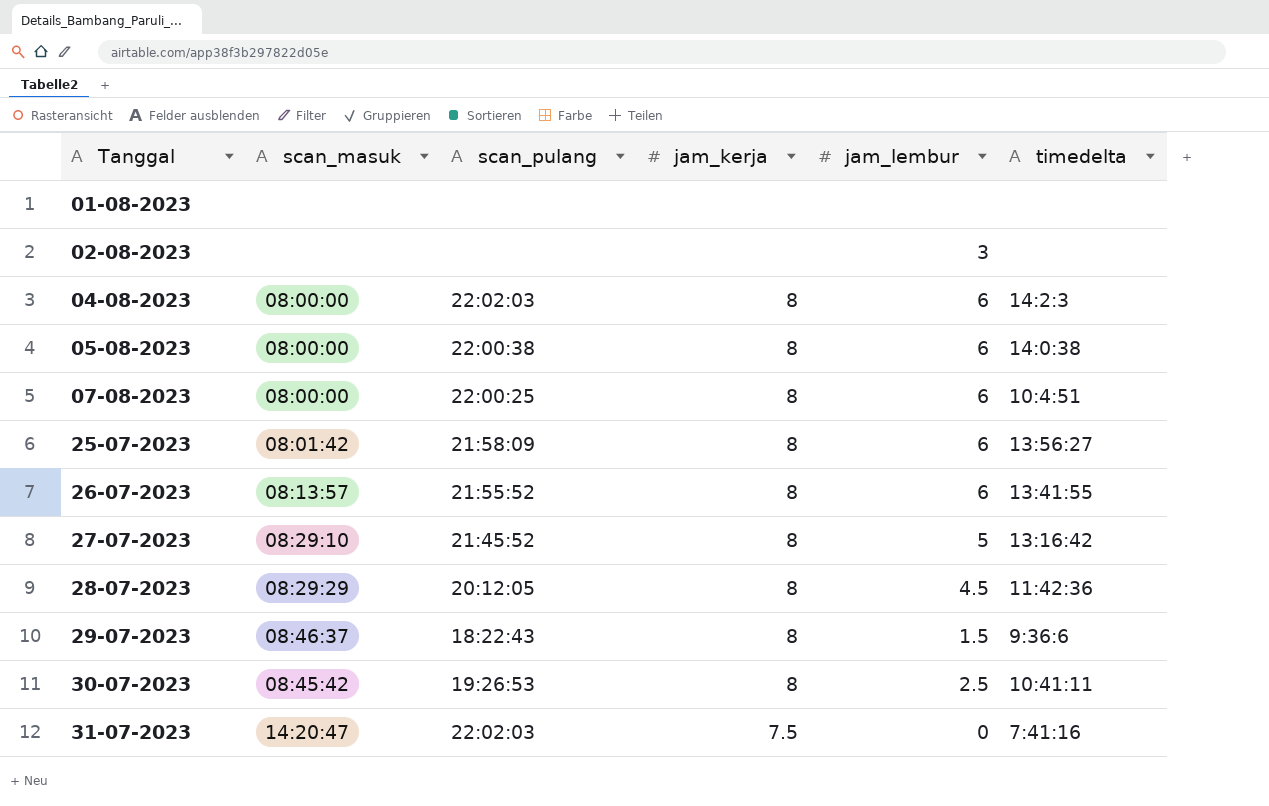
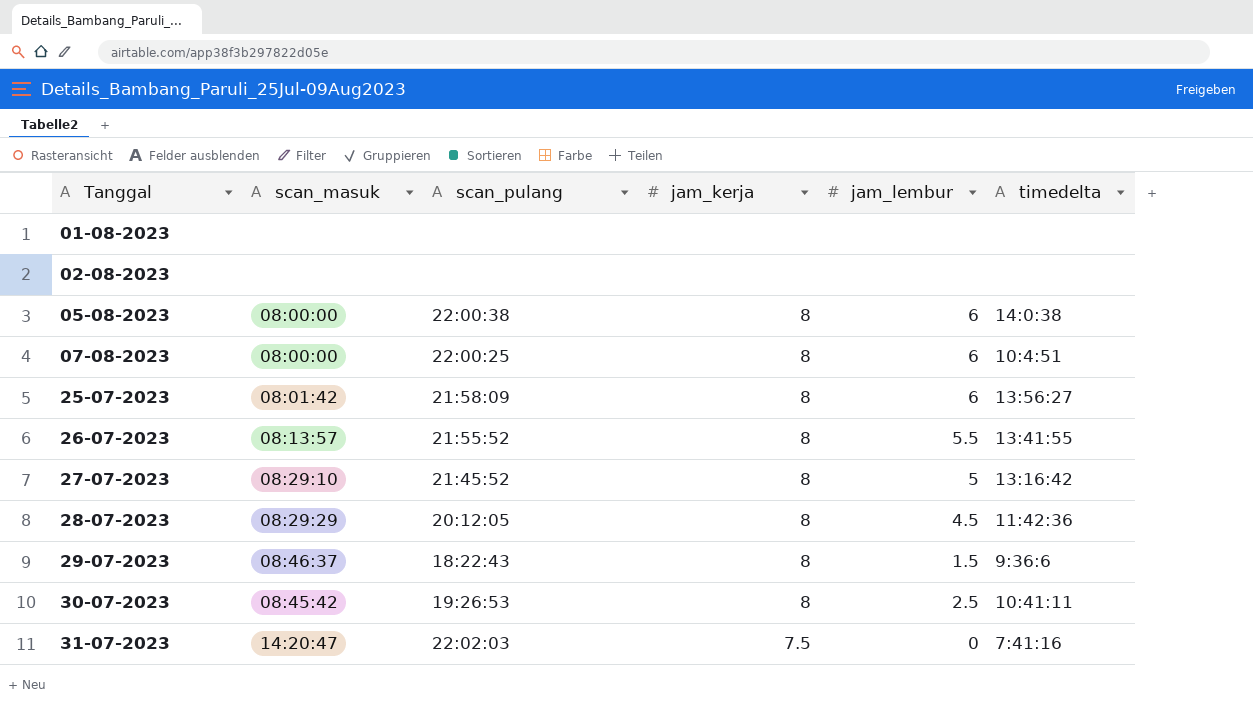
row 04-08-2023: 08:00:00 | 22:02:03 | 8 | 6 | 14:2:3 -> none
02-08-2023 | jam_lembur: 3 -> none
26-07-2023 | jam_lembur: 6 -> 5.5

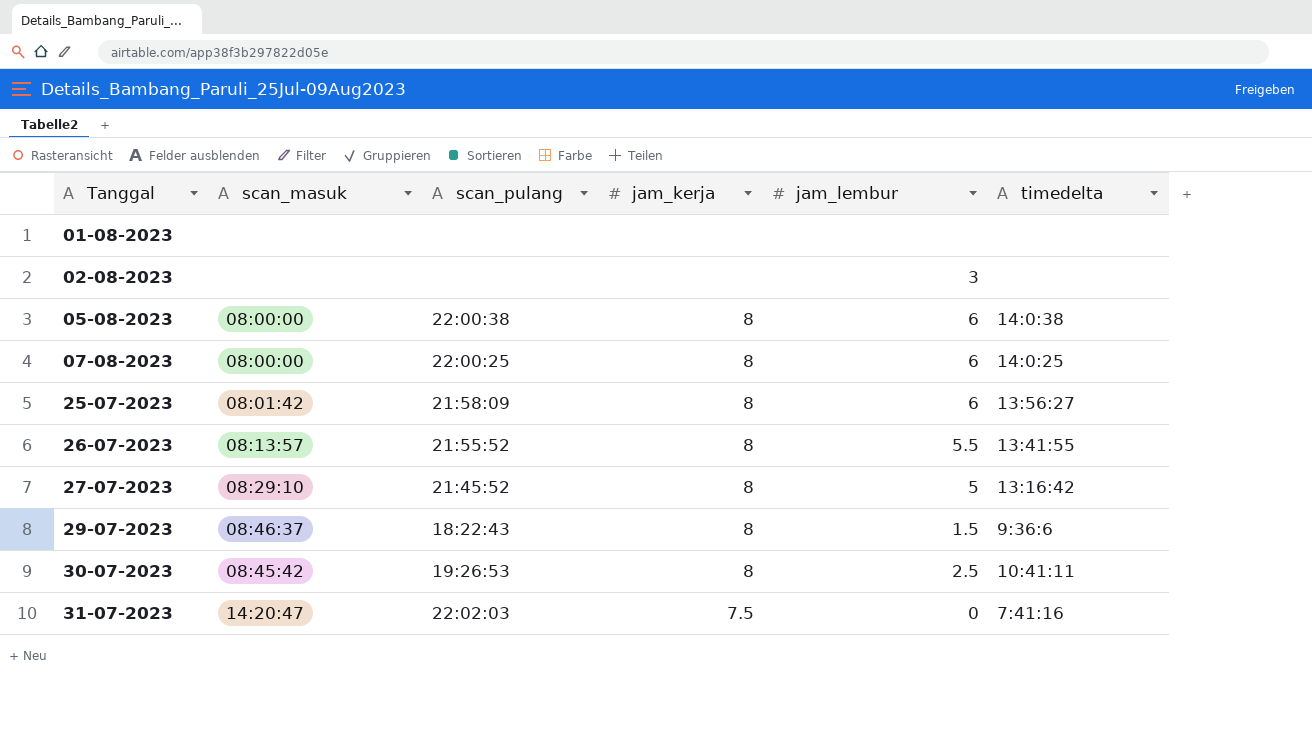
row 28-07-2023: 08:29:29 | 20:12:05 | 8 | 4.5 | 11:42:36 -> none
02-08-2023 | jam_lembur: none -> 3
07-08-2023 | timedelta: 10:4:51 -> 14:0:25

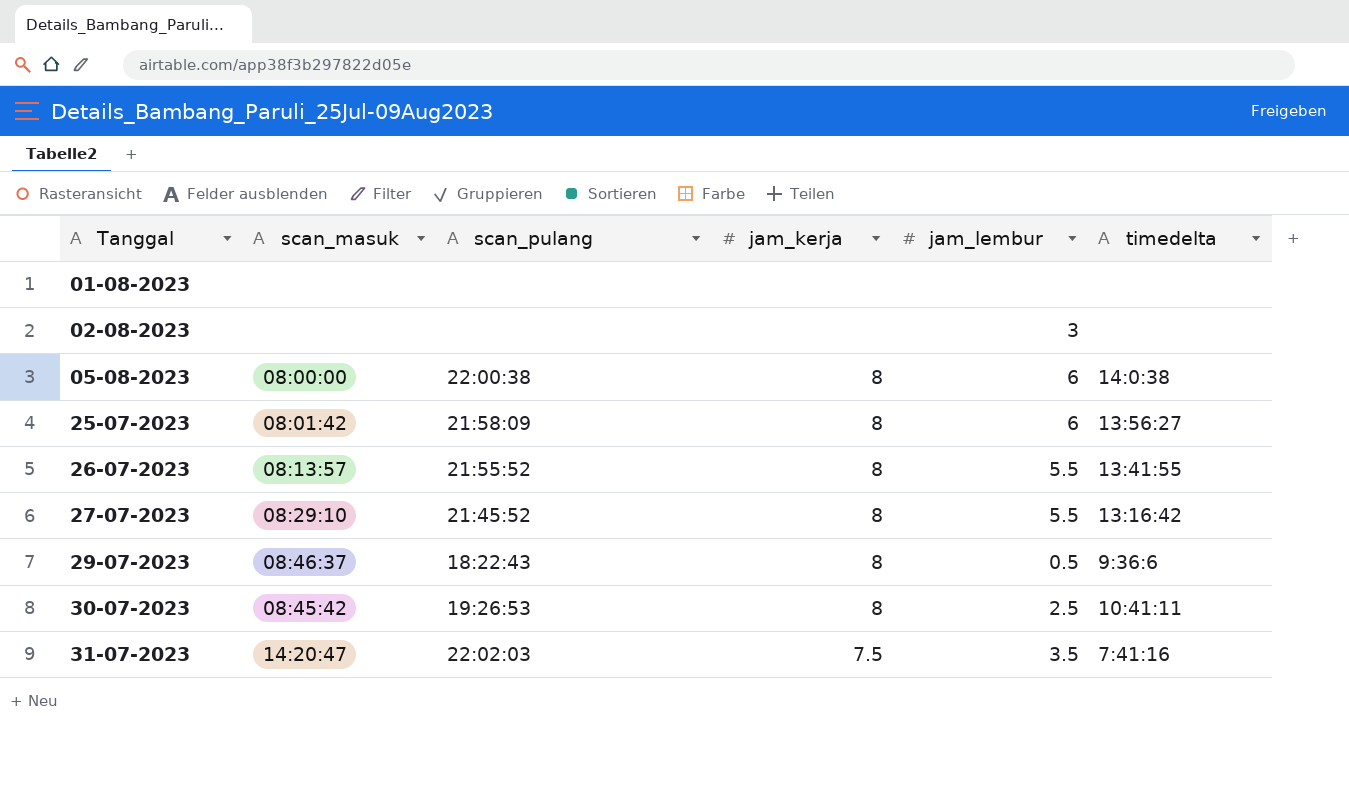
row 07-08-2023: 08:00:00 | 22:00:25 | 8 | 6 | 14:0:25 -> none
27-07-2023 | jam_lembur: 5 -> 5.5
29-07-2023 | jam_lembur: 1.5 -> 0.5
31-07-2023 | jam_lembur: 0 -> 3.5

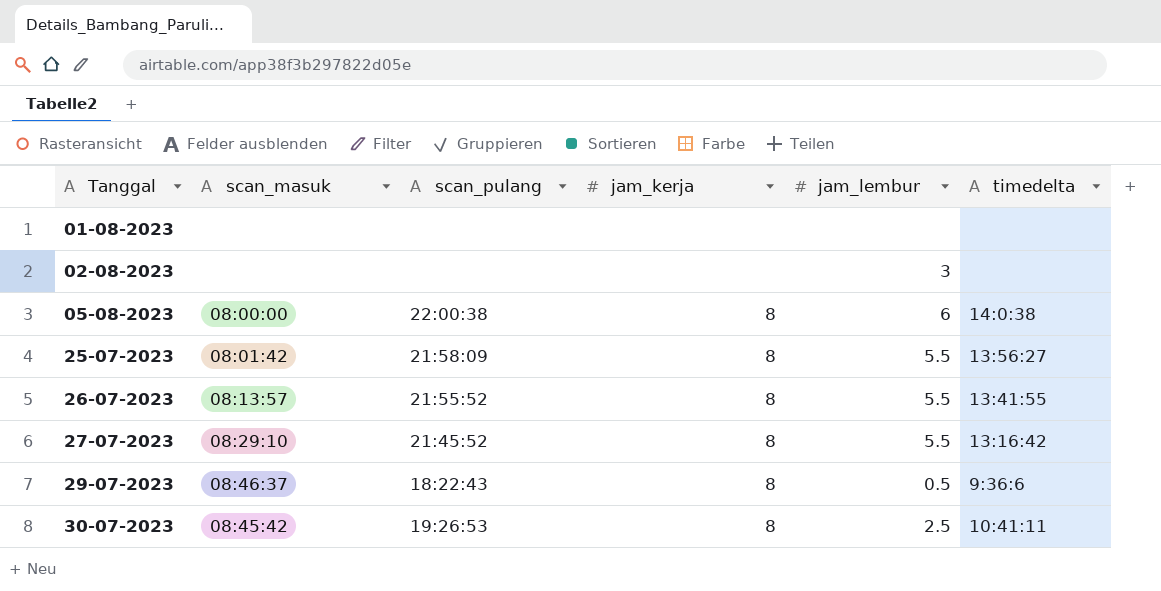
row 31-07-2023: 14:20:47 | 22:02:03 | 7.5 | 3.5 | 7:41:16 -> none
25-07-2023 | jam_lembur: 6 -> 5.5

